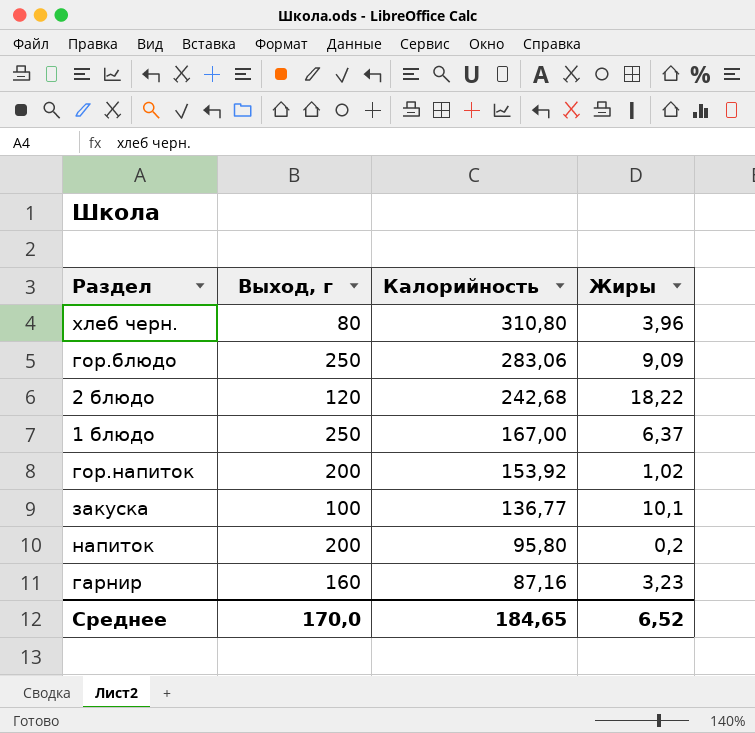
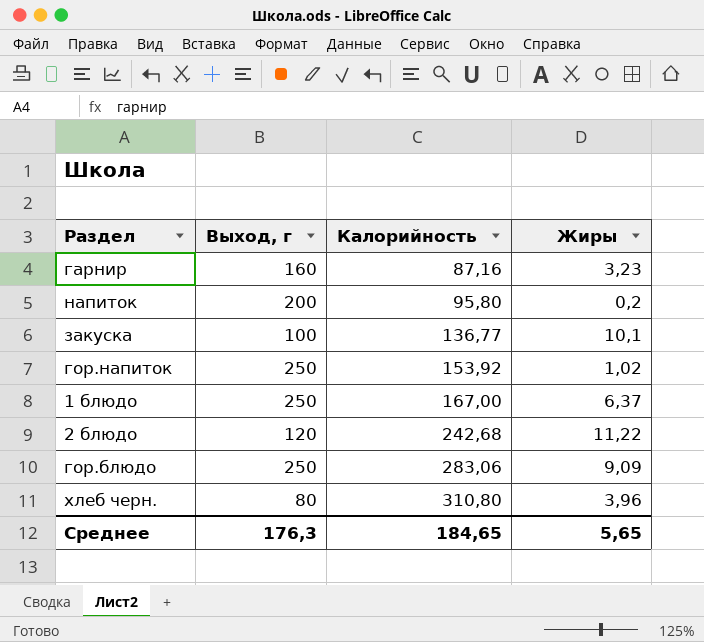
row order: Калорийность descending -> Калорийность ascending
гор.напиток | Выход, г: 200 -> 250
2 блюдо | Жиры: 18,22 -> 11,22
Среднее | Выход, г: 170,0 -> 176,3
Среднее | Жиры: 6,52 -> 5,65

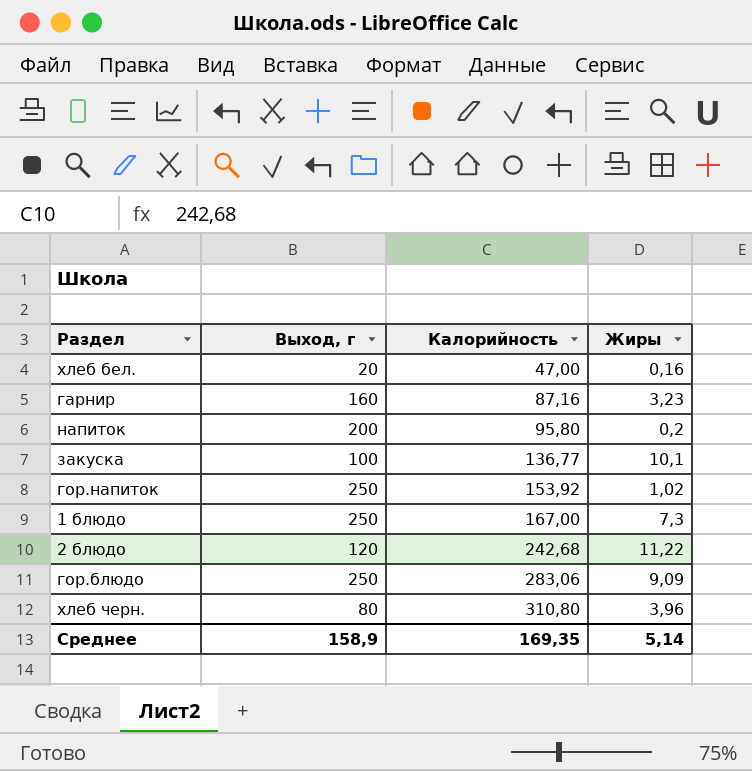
row хлеб бел.: none -> 20 | 47,00 | 0,16
1 блюдо | Жиры: 6,37 -> 7,3
Среднее | Выход, г: 176,3 -> 158,9
Среднее | Калорийность: 184,65 -> 169,35
Среднее | Жиры: 5,65 -> 5,14

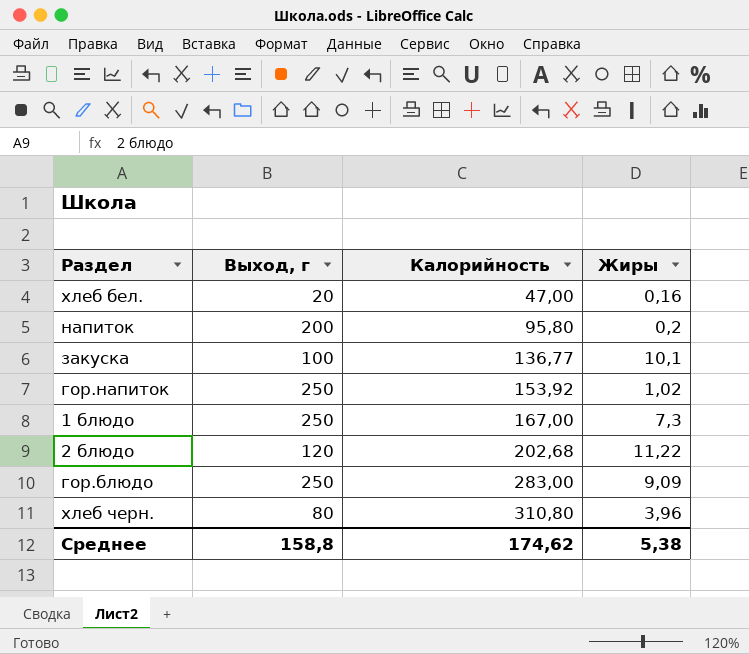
row гарнир: 160 | 87,16 | 3,23 -> none
2 блюдо | Калорийность: 242,68 -> 202,68
гор.блюдо | Калорийность: 283,06 -> 283,00
Среднее | Выход, г: 158,9 -> 158,8
Среднее | Калорийность: 169,35 -> 174,62
Среднее | Жиры: 5,14 -> 5,38

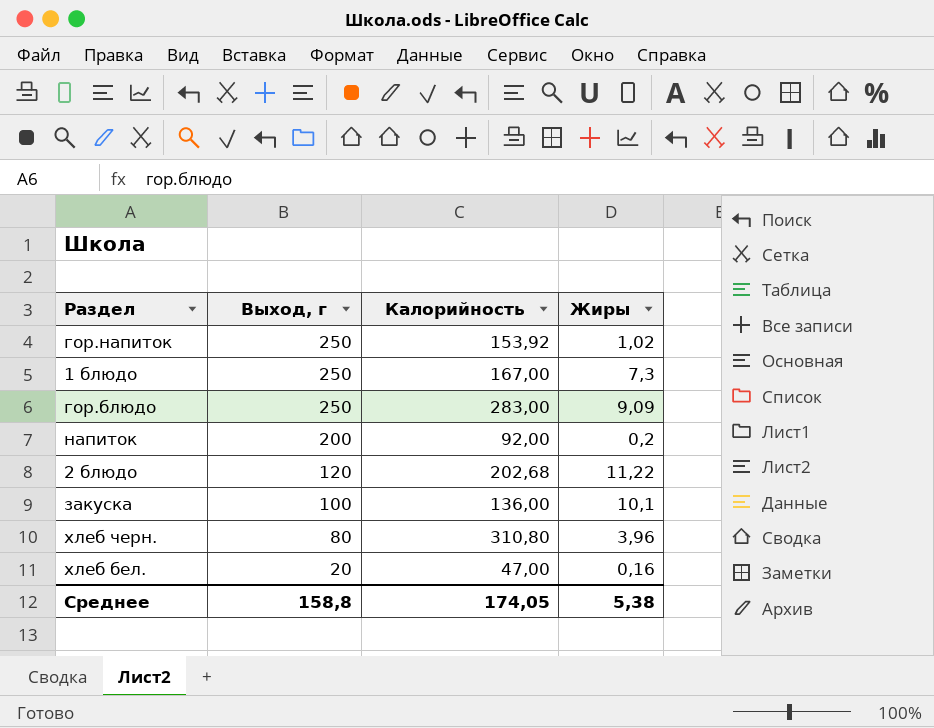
row order: Калорийность ascending -> Выход, г descending
напиток | Калорийность: 95,80 -> 92,00
закуска | Калорийность: 136,77 -> 136,00
Среднее | Калорийность: 174,62 -> 174,05

